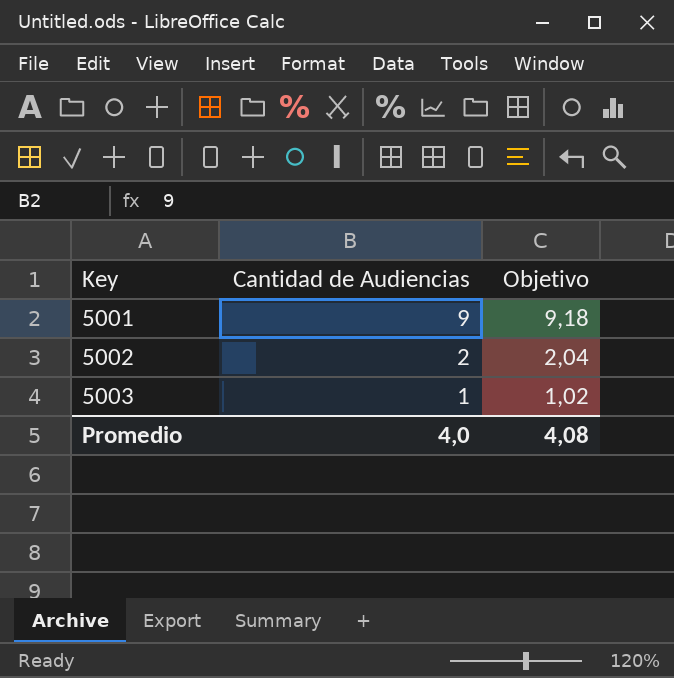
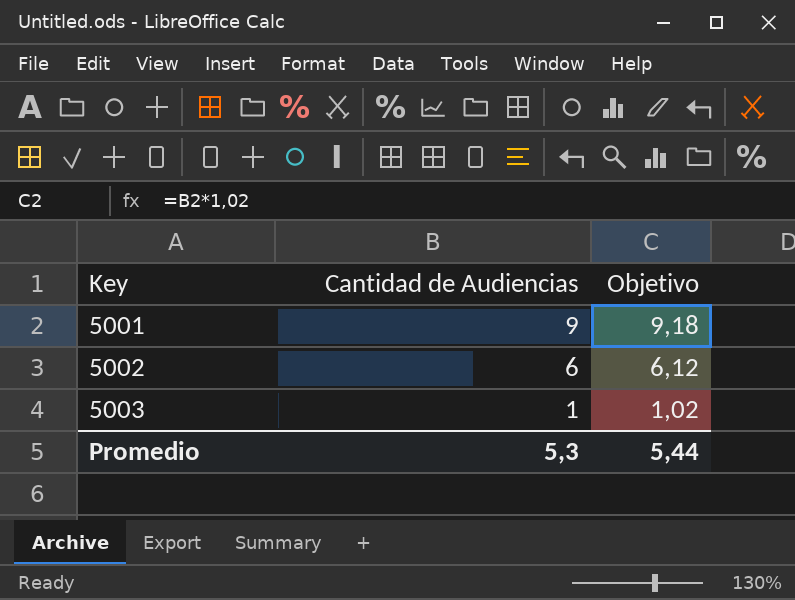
5002 | Cantidad de Audiencias: 2 -> 6
5002 | Objetivo: 2,04 -> 6,12
Promedio | Cantidad de Audiencias: 4,0 -> 5,3
Promedio | Objetivo: 4,08 -> 5,44

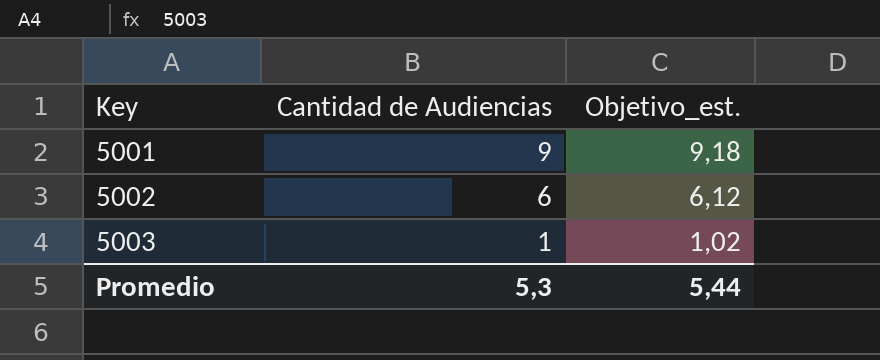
column name: Objetivo -> Objetivo_est.

